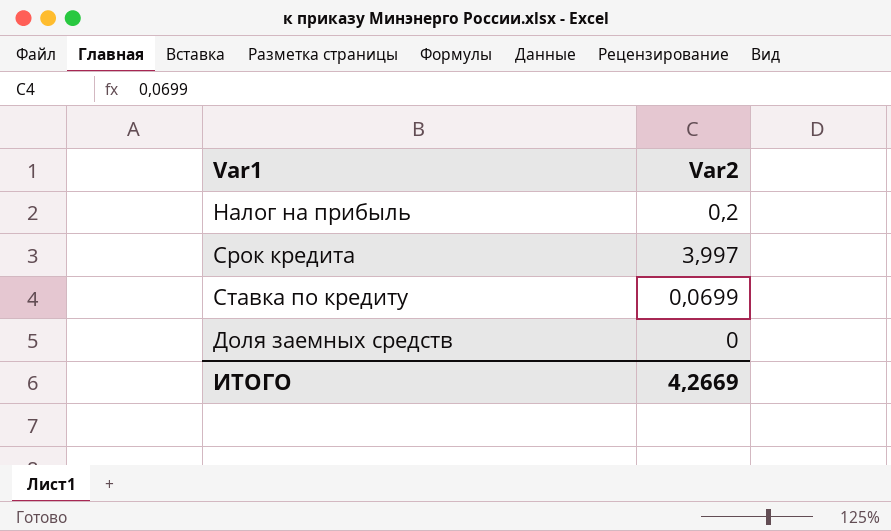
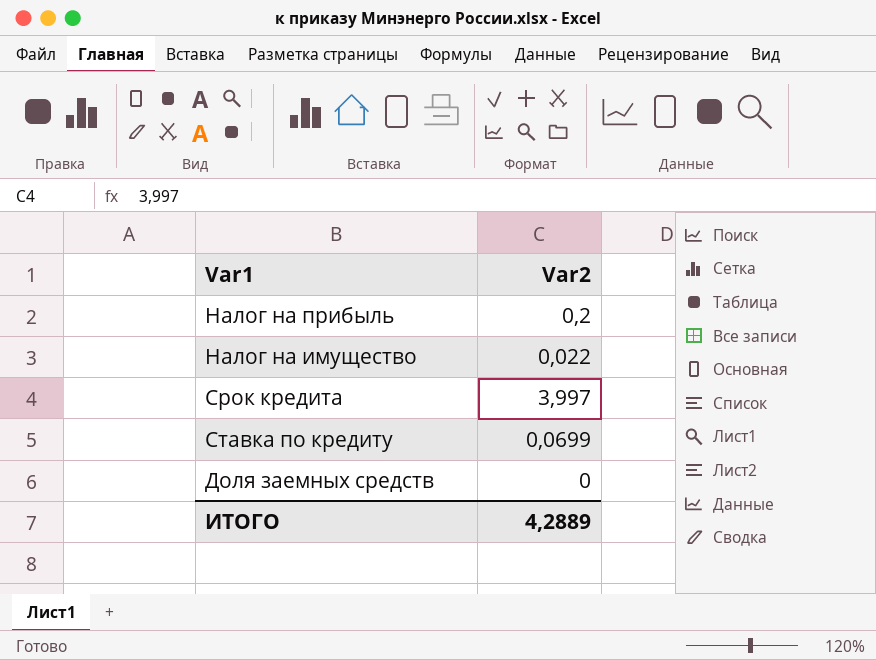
row Налог на имущество: none -> 0,022
ИТОГО | Var2: 4,2669 -> 4,2889

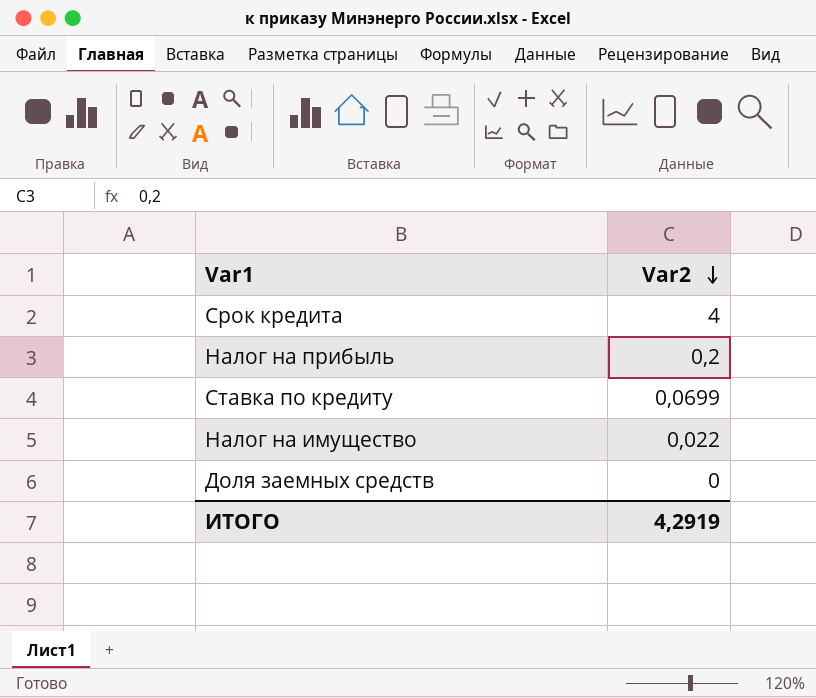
row order: none -> Var2 descending
Срок кредита | Var2: 3,997 -> 4
ИТОГО | Var2: 4,2889 -> 4,2919

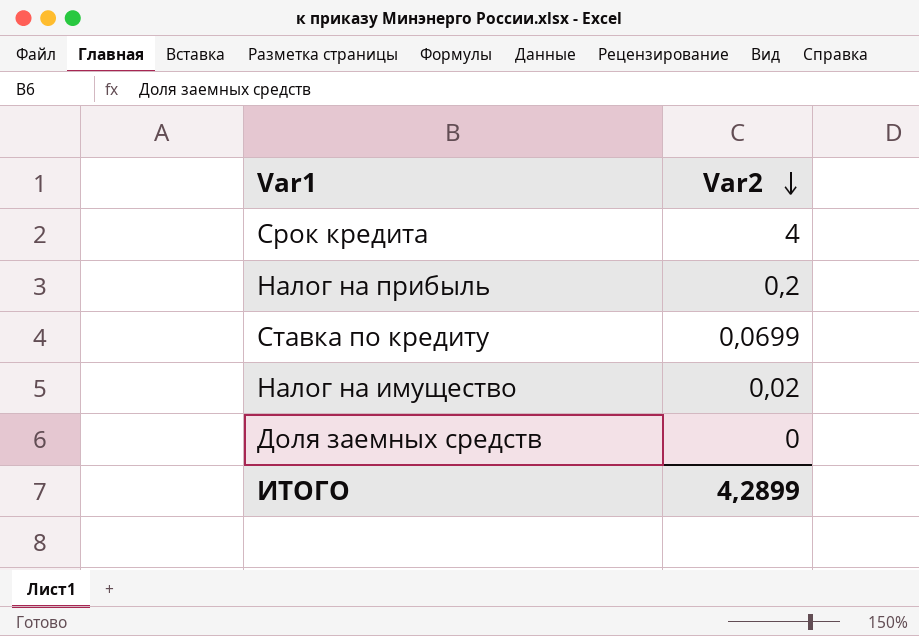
Налог на имущество | Var2: 0,022 -> 0,02
ИТОГО | Var2: 4,2919 -> 4,2899

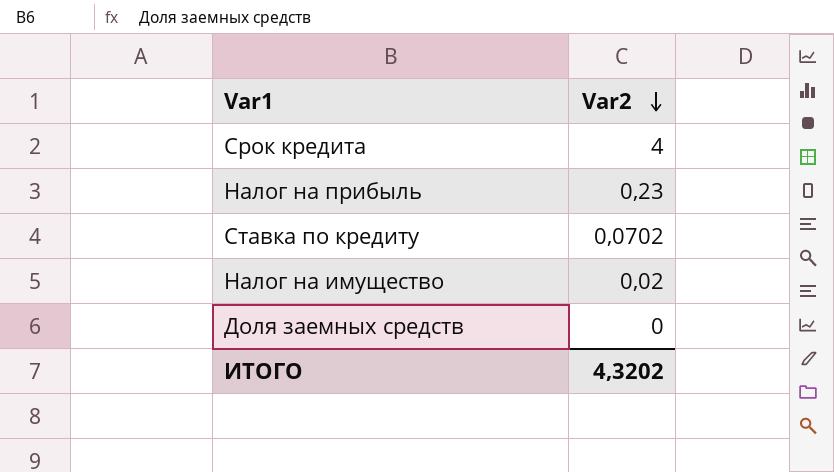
Налог на прибыль | Var2: 0,2 -> 0,23
Ставка по кредиту | Var2: 0,0699 -> 0,0702
ИТОГО | Var2: 4,2899 -> 4,3202

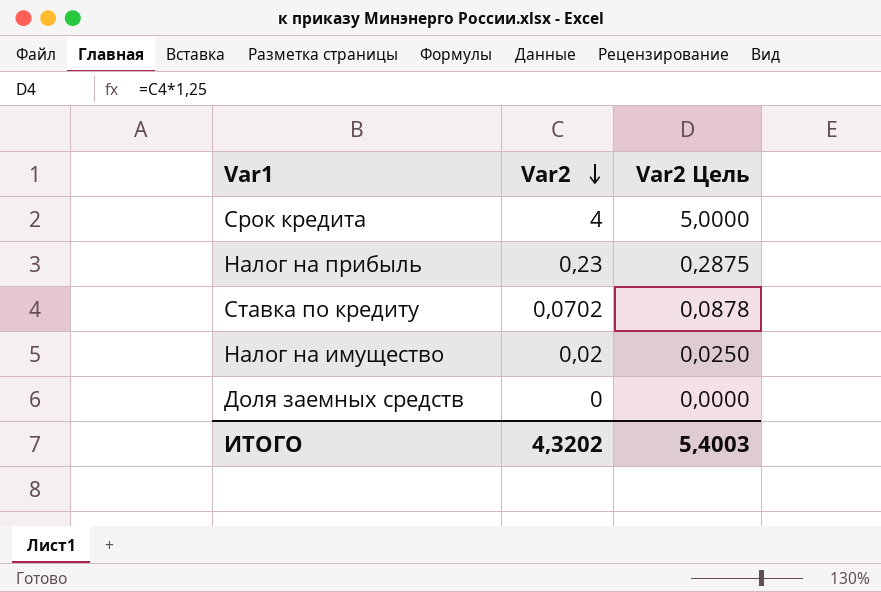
column Var2 Цель | formula: none -> [Var2] * 1,25

